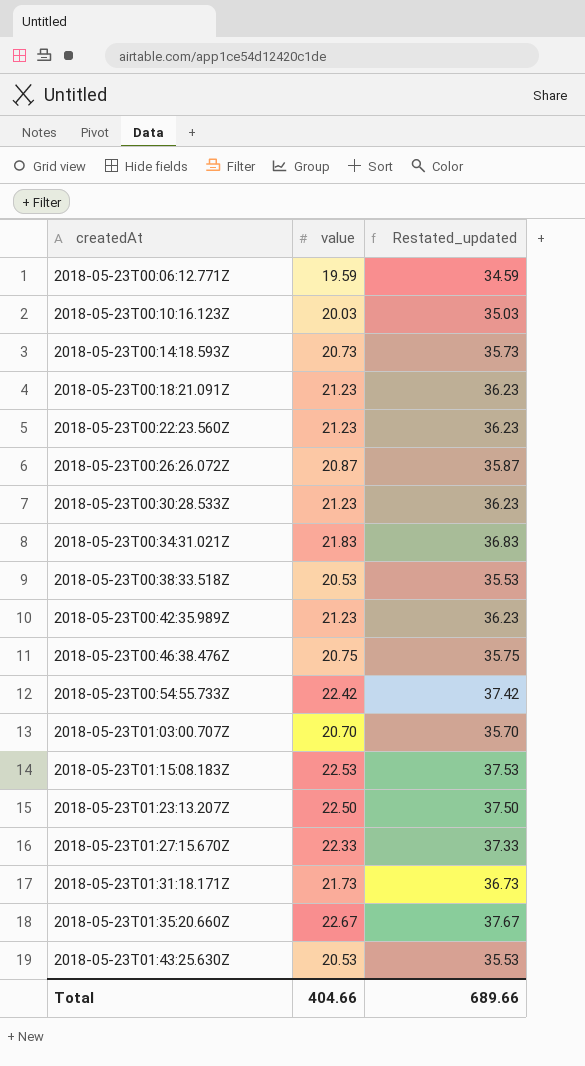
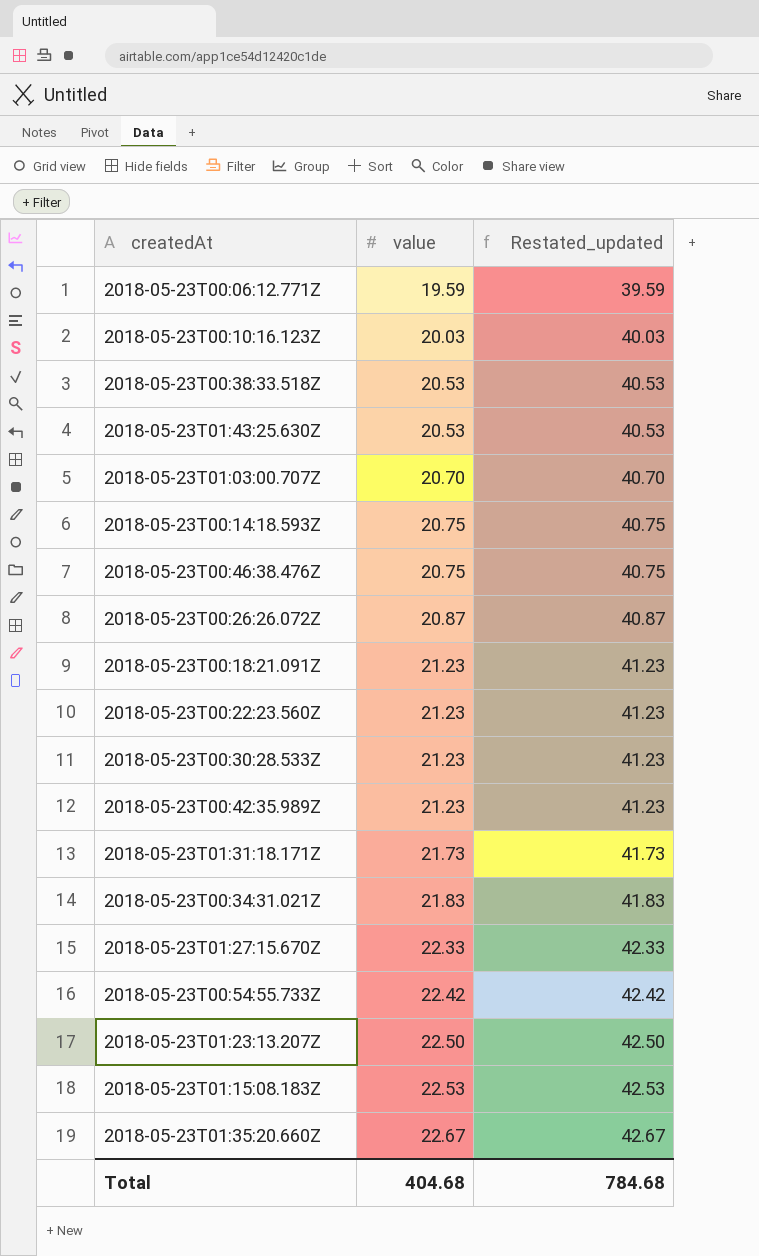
row order: createdAt ascending -> value ascending
column Restated_updated | formula: [value] + 15 -> [value] + 20
2018-05-23T00:14:18.593Z | value: 20.73 -> 20.75
Total | value: 404.66 -> 404.68
Total | Restated_updated: 689.66 -> 784.68

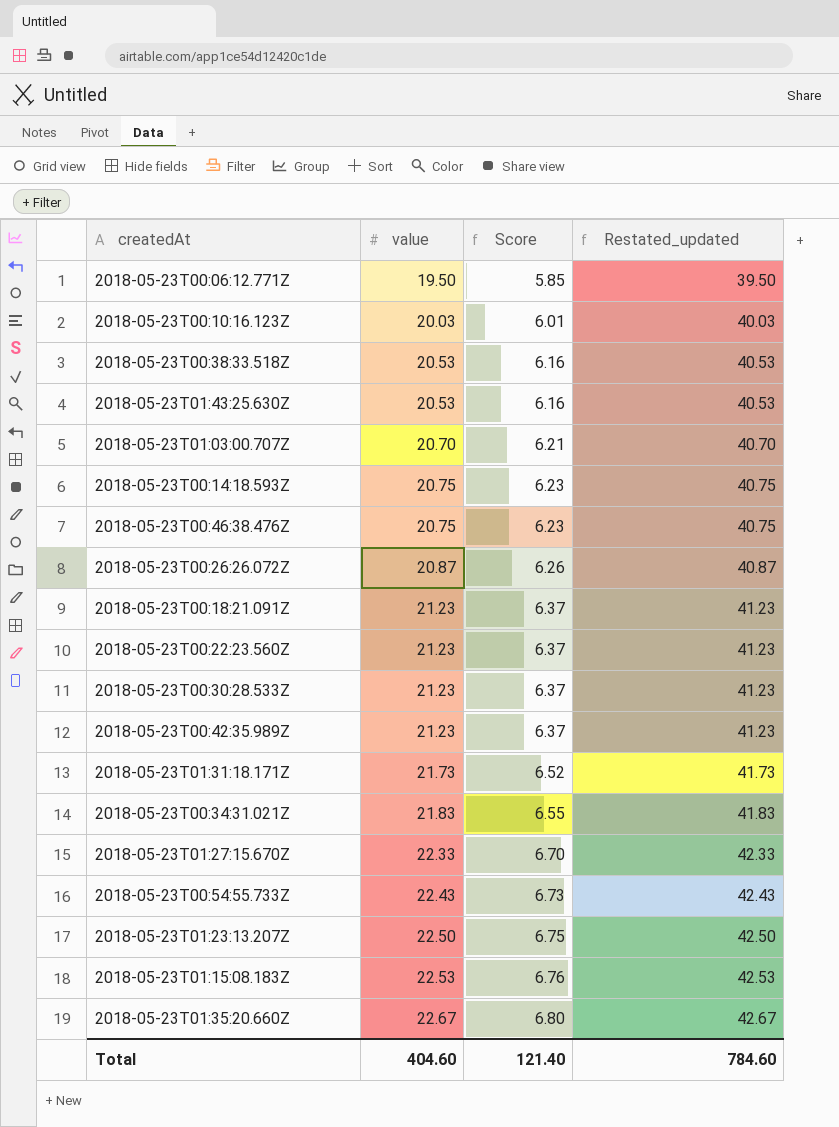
column Score | formula: none -> [value] * 0.3
2018-05-23T00:06:12.771Z | value: 19.59 -> 19.50
2018-05-23T00:06:12.771Z | Restated_updated: 39.59 -> 39.50
2018-05-23T00:54:55.733Z | value: 22.42 -> 22.43
2018-05-23T00:54:55.733Z | Restated_updated: 42.42 -> 42.43
Total | value: 404.68 -> 404.60
Total | Restated_updated: 784.68 -> 784.60

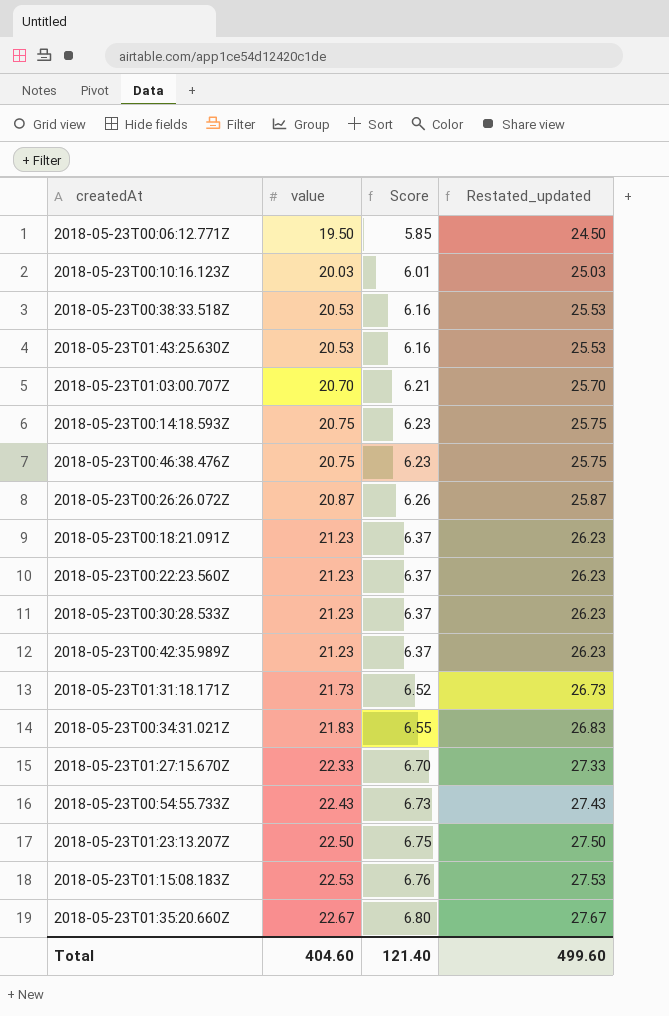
column Restated_updated | formula: [value] + 20 -> [value] + 5
Total | Restated_updated: 784.60 -> 499.60

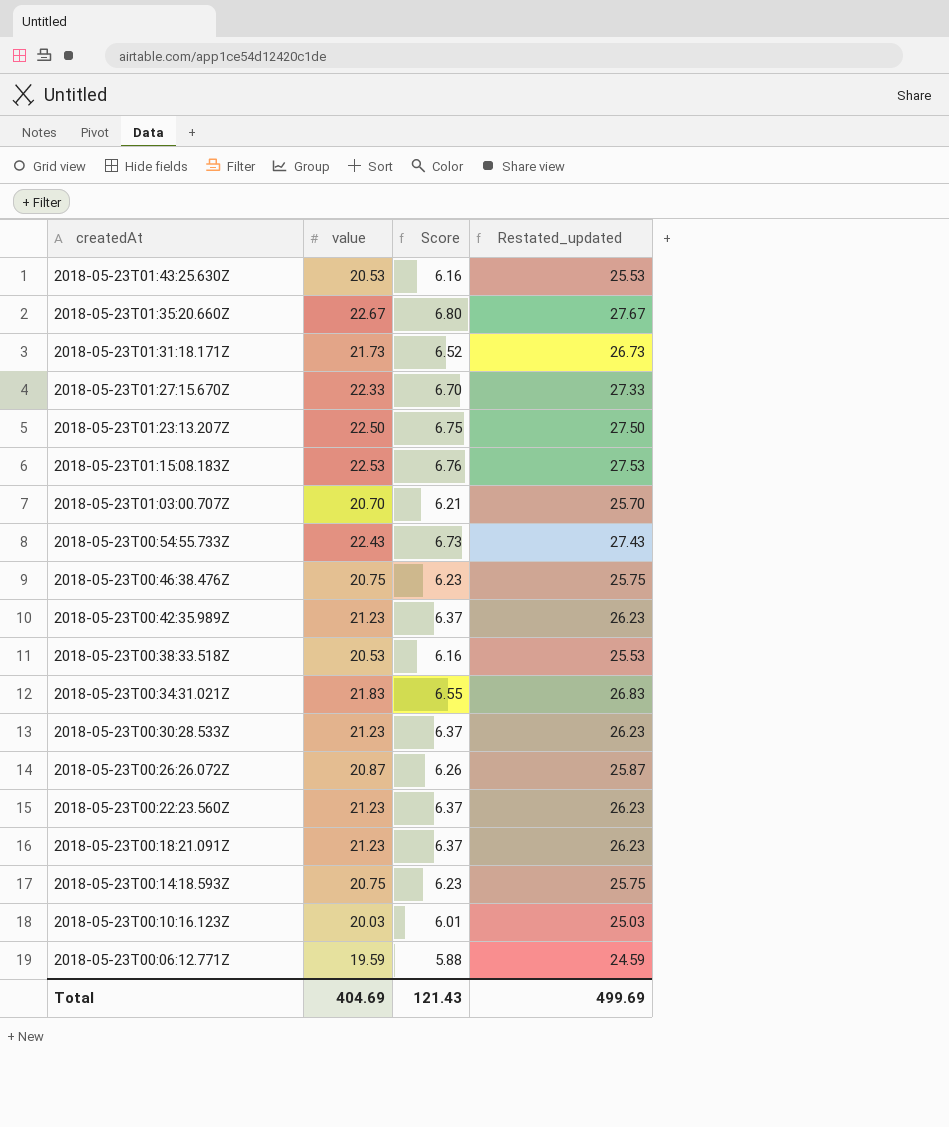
row order: value ascending -> createdAt descending
2018-05-23T00:06:12.771Z | value: 19.50 -> 19.59
2018-05-23T00:06:12.771Z | Score: 5.85 -> 5.88
2018-05-23T00:06:12.771Z | Restated_updated: 24.50 -> 24.59
Total | value: 404.60 -> 404.69
Total | Score: 121.40 -> 121.43
Total | Restated_updated: 499.60 -> 499.69

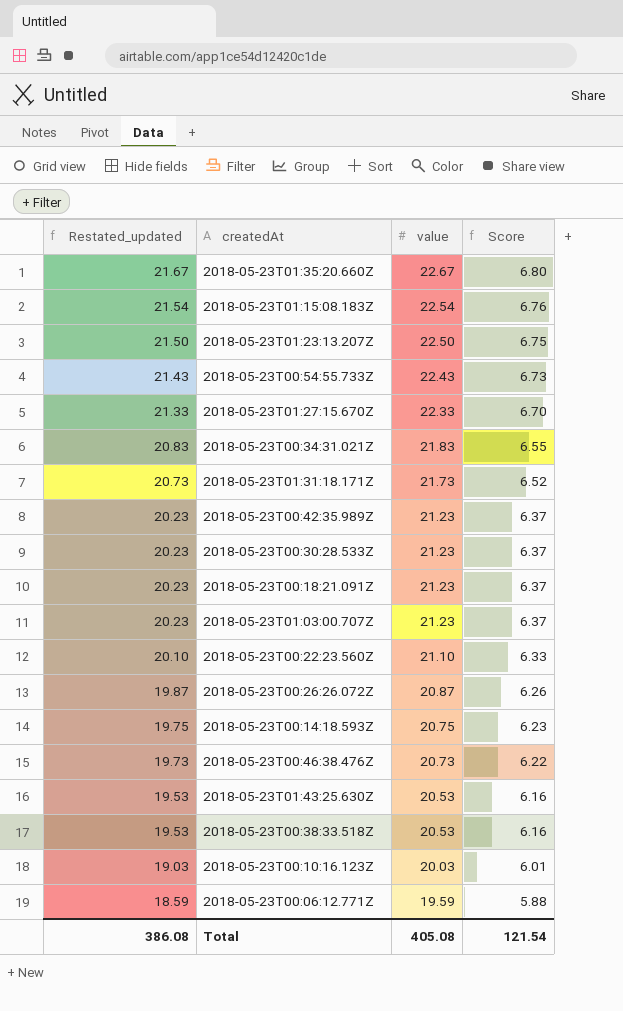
row order: createdAt descending -> Restated_updated descending
column Restated_updated | formula: [value] + 5 -> [value] - 1
column Restated_updated | position: 4 -> 1
2018-05-23T01:15:08.183Z | value: 22.53 -> 22.54
2018-05-23T01:03:00.707Z | value: 20.70 -> 21.23
2018-05-23T01:03:00.707Z | Score: 6.21 -> 6.37
2018-05-23T00:22:23.560Z | value: 21.23 -> 21.10
2018-05-23T00:22:23.560Z | Score: 6.37 -> 6.33
2018-05-23T00:46:38.476Z | value: 20.75 -> 20.73
2018-05-23T00:46:38.476Z | Score: 6.23 -> 6.22
Total | Restated_updated: 499.69 -> 386.08
Total | value: 404.69 -> 405.08
Total | Score: 121.43 -> 121.54

